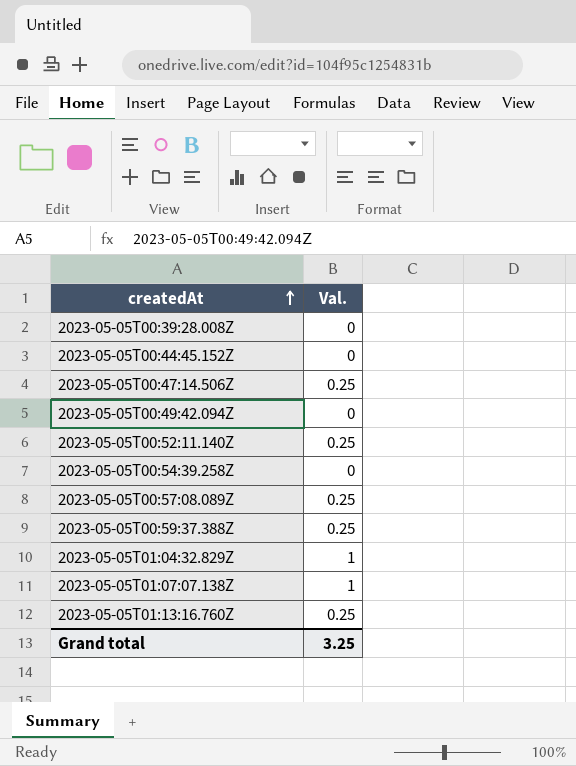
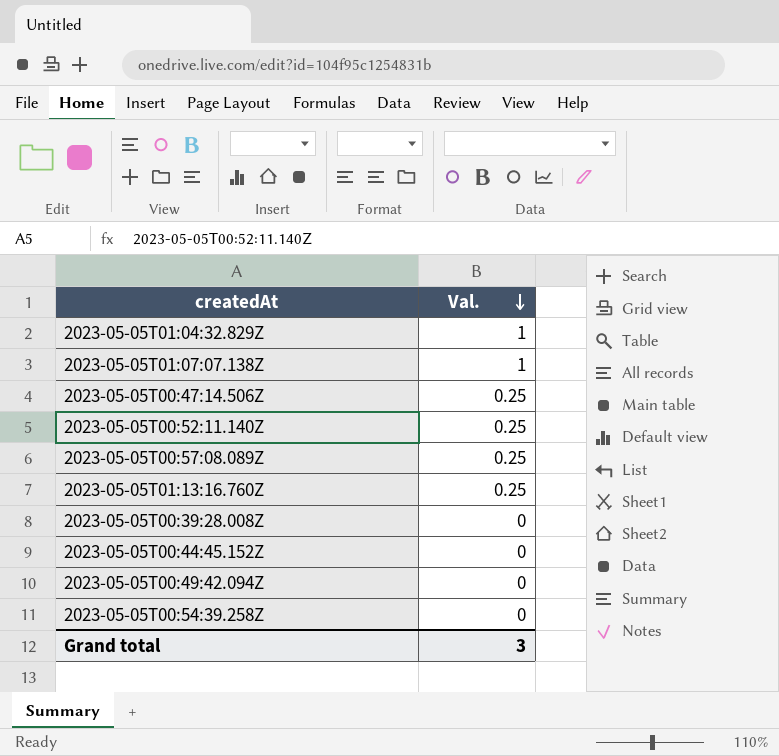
row order: createdAt ascending -> Val. descending
row 2023-05-05T00:59:37.388Z: 0.25 -> none
Grand total | Val.: 3.25 -> 3

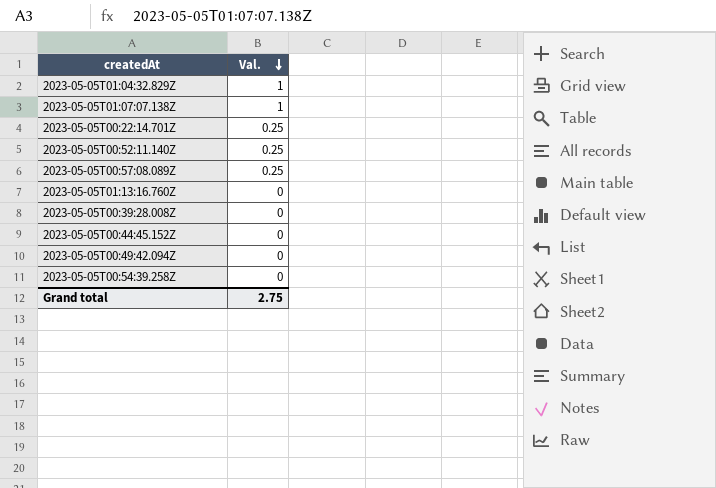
row 2023-05-05T00:47:14.506Z: 0.25 -> none
row 2023-05-05T00:22:14.701Z: none -> 0.25
2023-05-05T01:13:16.760Z | Val.: 0.25 -> 0
Grand total | Val.: 3 -> 2.75

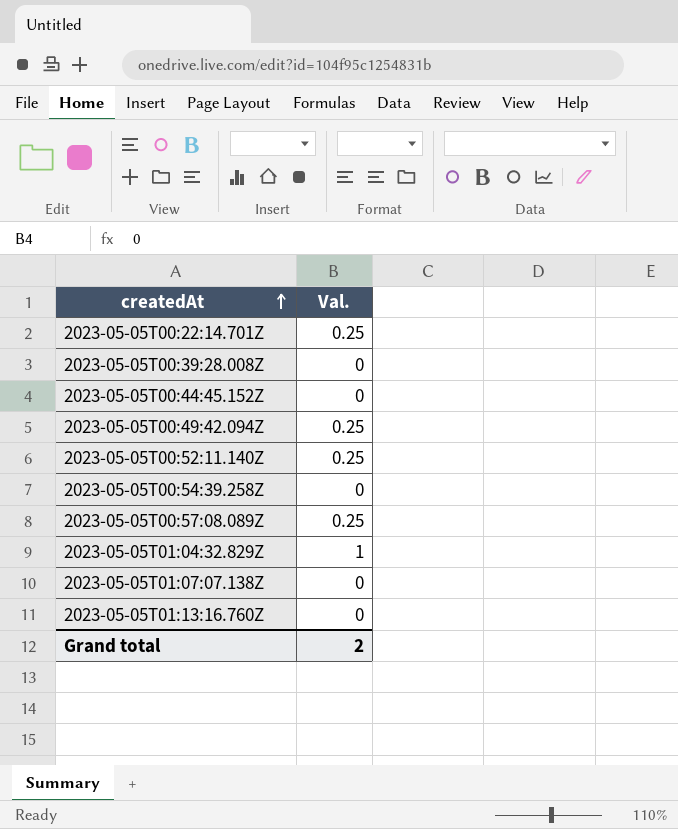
row order: Val. descending -> createdAt ascending
2023-05-05T00:49:42.094Z | Val.: 0 -> 0.25
2023-05-05T01:07:07.138Z | Val.: 1 -> 0
Grand total | Val.: 2.75 -> 2

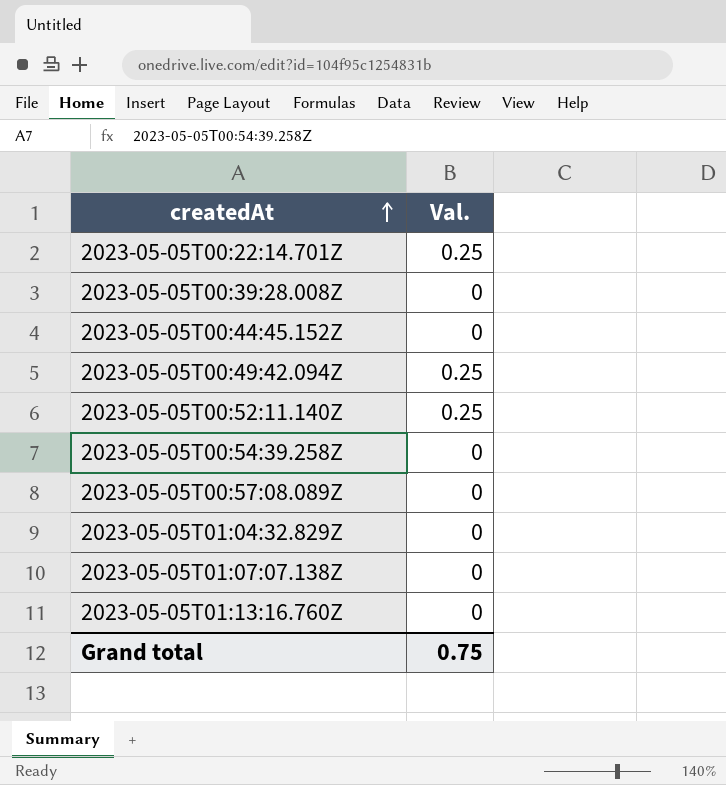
2023-05-05T00:57:08.089Z | Val.: 0.25 -> 0
2023-05-05T01:04:32.829Z | Val.: 1 -> 0
Grand total | Val.: 2 -> 0.75

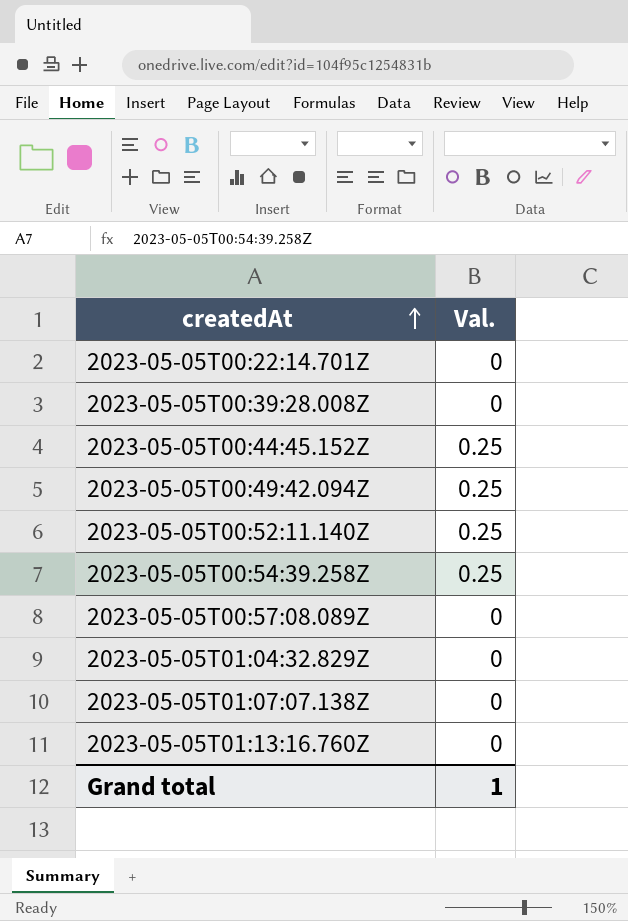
2023-05-05T00:22:14.701Z | Val.: 0.25 -> 0
2023-05-05T00:44:45.152Z | Val.: 0 -> 0.25
2023-05-05T00:54:39.258Z | Val.: 0 -> 0.25
Grand total | Val.: 0.75 -> 1

